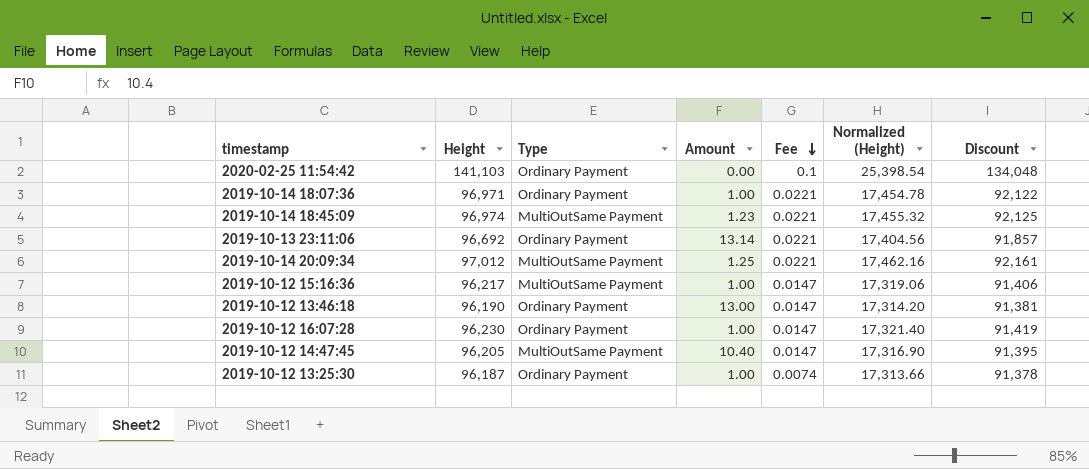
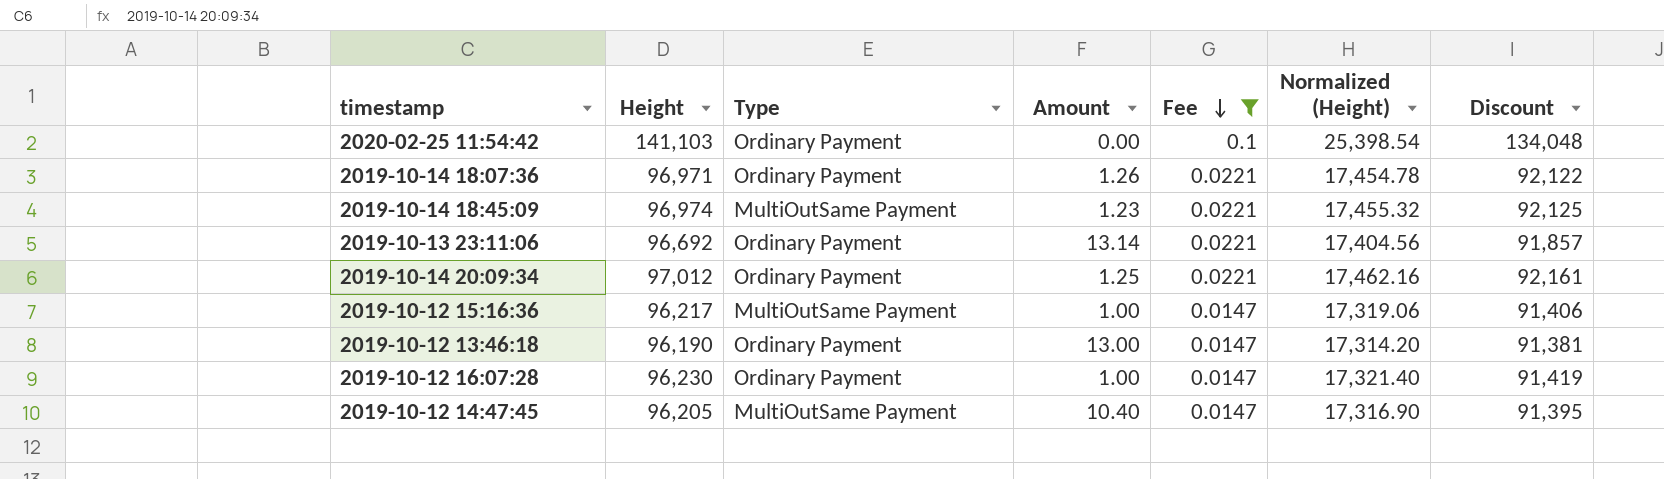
filter: none -> Fee != 0.0074
2019-10-14 18:07:36 | Amount: 1.00 -> 1.26
2019-10-14 20:09:34 | Type: MultiOutSame Payment -> Ordinary Payment

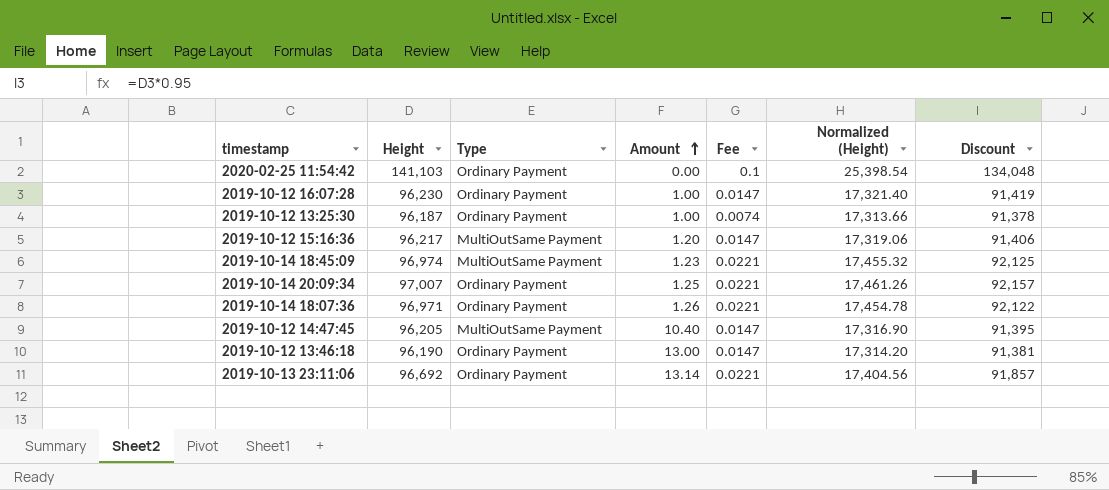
filter: Fee != 0.0074 -> none
row order: Fee descending -> Amount ascending
2019-10-12 15:16:36 | Amount: 1.00 -> 1.20
2019-10-14 20:09:34 | Height: 97,012 -> 97,007
2019-10-14 20:09:34 | Normalized (Height): 17,462.16 -> 17,461.26
2019-10-14 20:09:34 | Discount: 92,161 -> 92,157

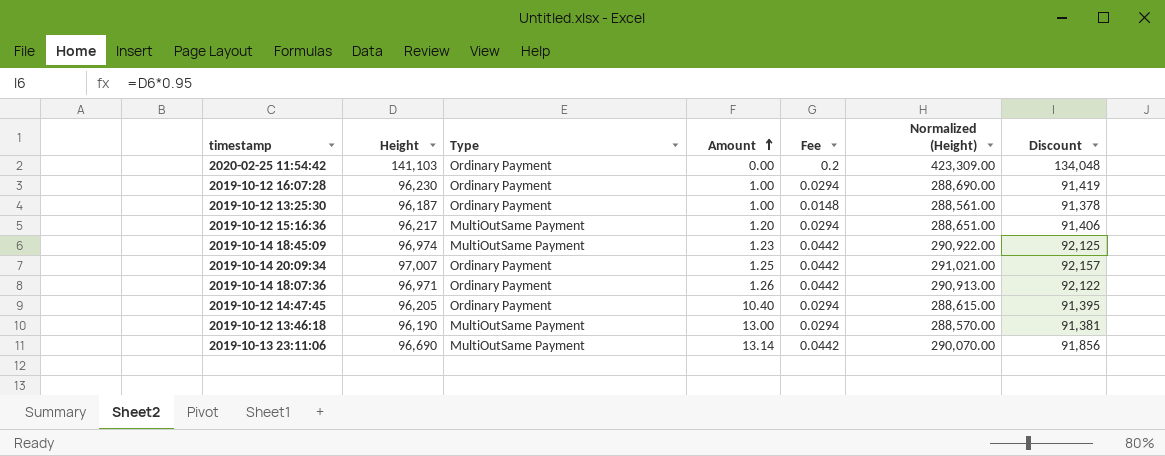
column Normalized (Height) | formula: [Height] * 0.18 -> [Height] * 3
2020-02-25 11:54:42 | Fee: 0.1 -> 0.2
2019-10-12 16:07:28 | Fee: 0.0147 -> 0.0294
2019-10-12 13:25:30 | Fee: 0.0074 -> 0.0148
2019-10-12 15:16:36 | Fee: 0.0147 -> 0.0294
2019-10-14 18:45:09 | Fee: 0.0221 -> 0.0442
2019-10-14 20:09:34 | Fee: 0.0221 -> 0.0442
2019-10-14 18:07:36 | Fee: 0.0221 -> 0.0442
2019-10-12 14:47:45 | Type: MultiOutSame Payment -> Ordinary Payment
2019-10-12 14:47:45 | Fee: 0.0147 -> 0.0294
2019-10-12 13:46:18 | Type: Ordinary Payment -> MultiOutSame Payment
2019-10-12 13:46:18 | Fee: 0.0147 -> 0.0294
2019-10-13 23:11:06 | Height: 96,692 -> 96,690
2019-10-13 23:11:06 | Type: Ordinary Payment -> MultiOutSame Payment
2019-10-13 23:11:06 | Fee: 0.0221 -> 0.0442
2019-10-13 23:11:06 | Discount: 91,857 -> 91,856

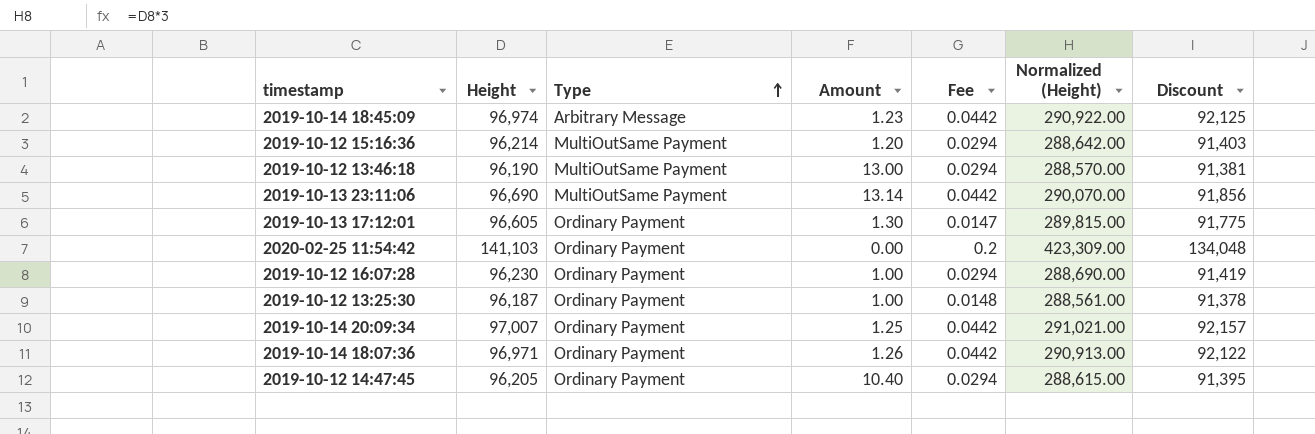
row order: Amount ascending -> Type ascending
2019-10-14 18:45:09 | Type: MultiOutSame Payment -> Arbitrary Message
2019-10-12 15:16:36 | Height: 96,217 -> 96,214
2019-10-12 15:16:36 | Normalized (Height): 288,651.00 -> 288,642.00
2019-10-12 15:16:36 | Discount: 91,406 -> 91,403
row 2019-10-13 17:12:01: none -> 96,605 | Ordinary Payment | 1.30 | 0.0147 | 289,815.00 | 91,775

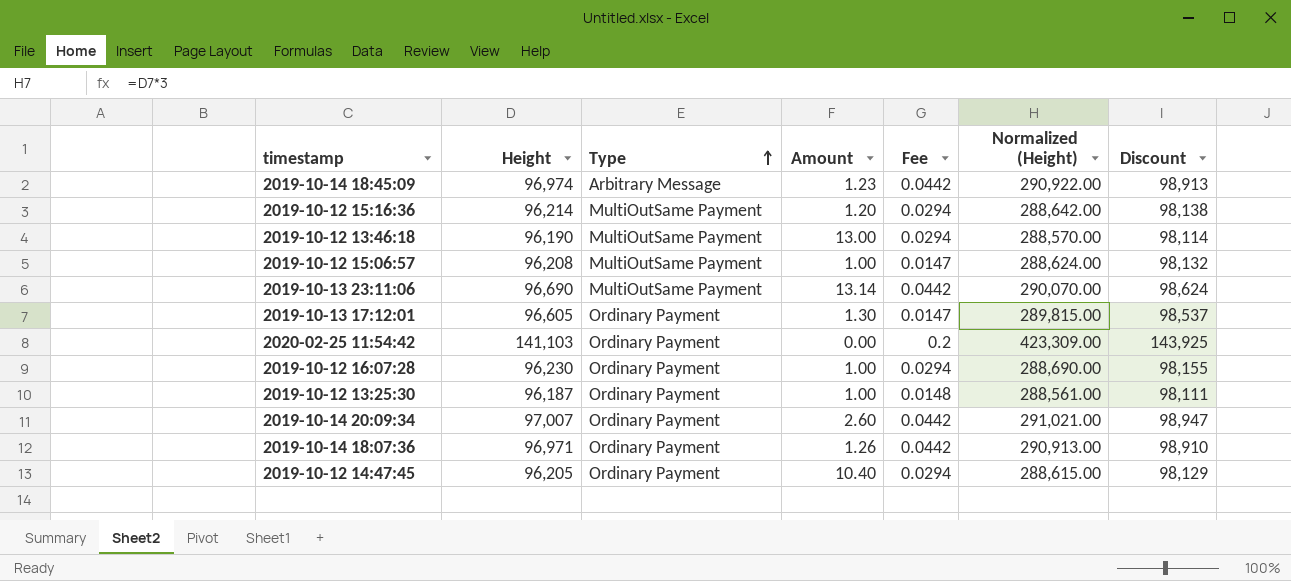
column Discount | formula: [Height] * 0.95 -> [Height] * 1.02
row 2019-10-12 15:06:57: none -> 96,208 | MultiOutSame Payment | 1.00 | 0.0147 | 288,624.00 | 98,132
2019-10-14 20:09:34 | Amount: 1.25 -> 2.60

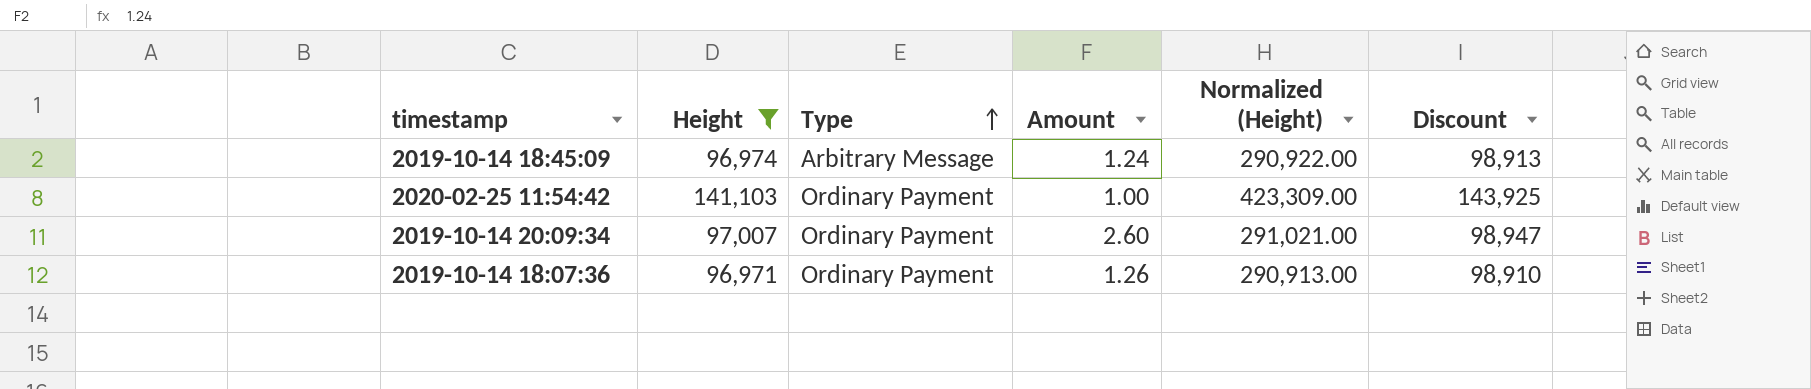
filter: none -> Height >= 96,971
column Fee | position: 5 -> none
2019-10-14 18:45:09 | Amount: 1.23 -> 1.24
2020-02-25 11:54:42 | Amount: 0.00 -> 1.00

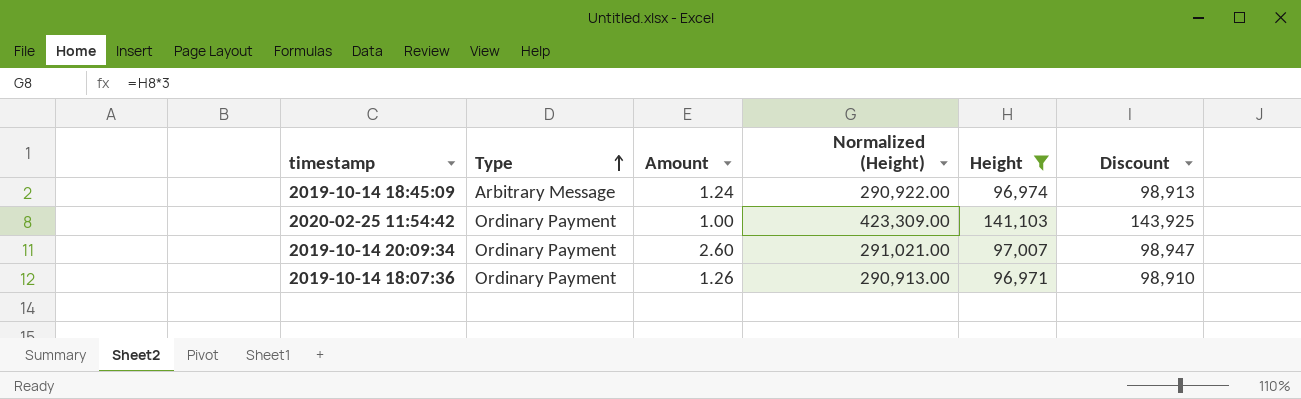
column Height | position: 2 -> 5

